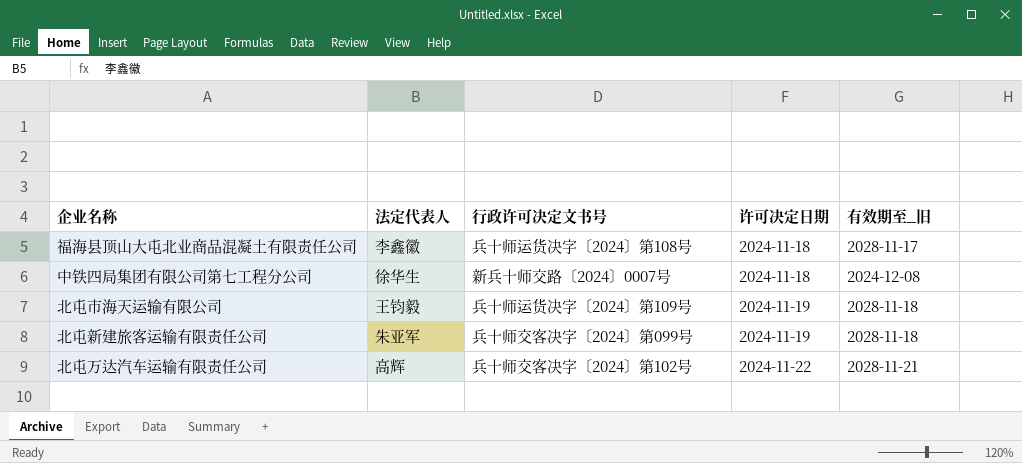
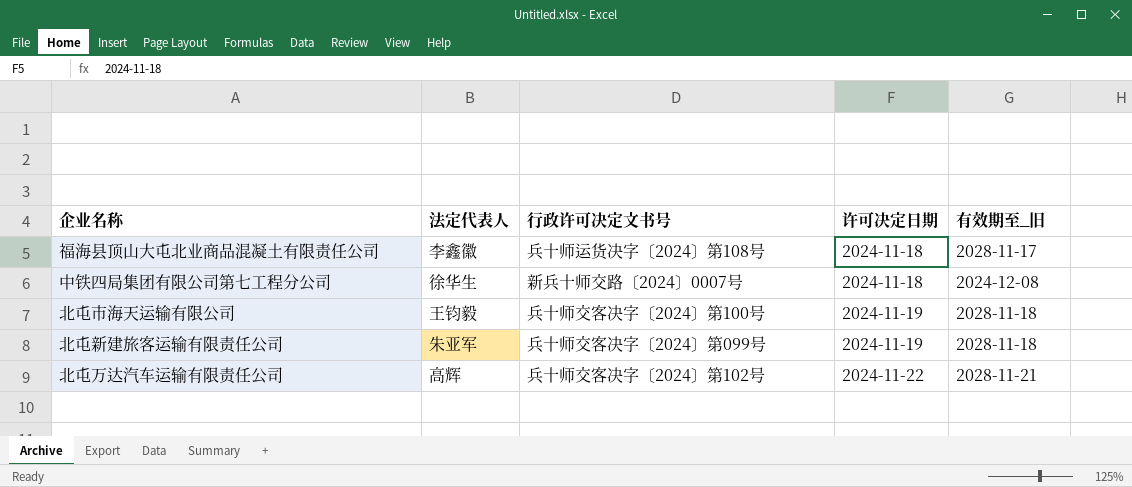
北屯市海天运输有限公司 | 行政许可决定文书号: 兵十师运货决字〔2024〕第109号 -> 兵十师交客决字〔2024〕第100号

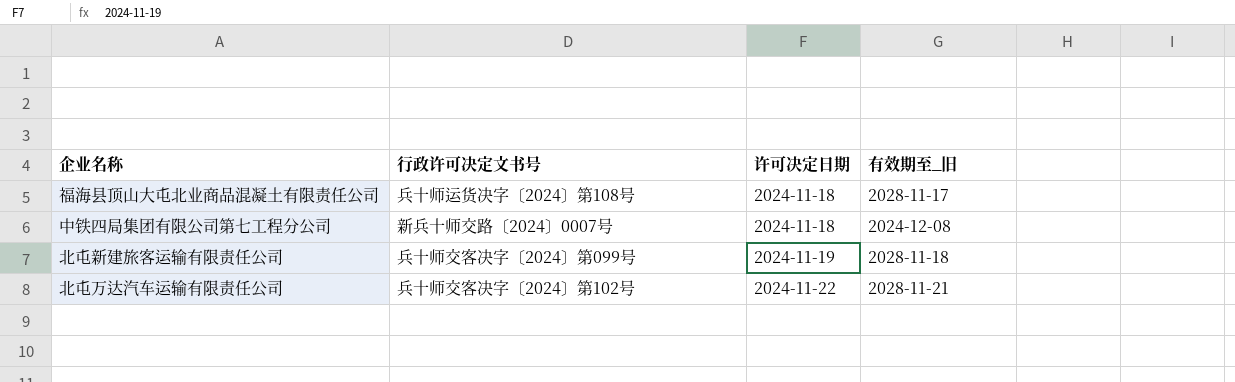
column 法定代表人 | position: 2 -> none
row 北屯市海天运输有限公司: 王钧毅 | 兵十师交客决字〔2024〕第100号 | 2024-11-19 | 2028-11-18 -> none

